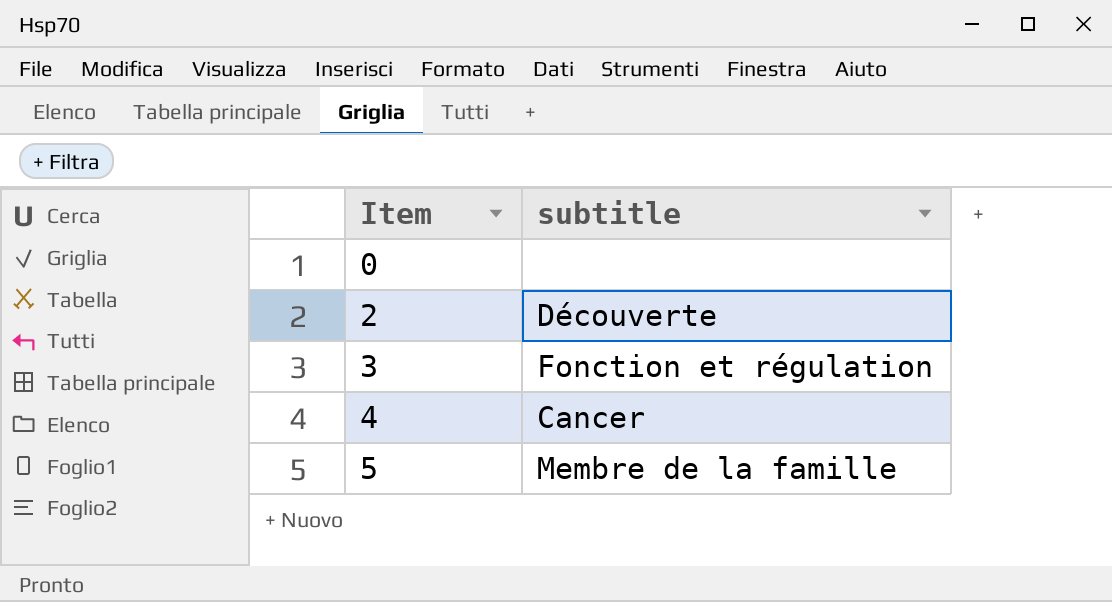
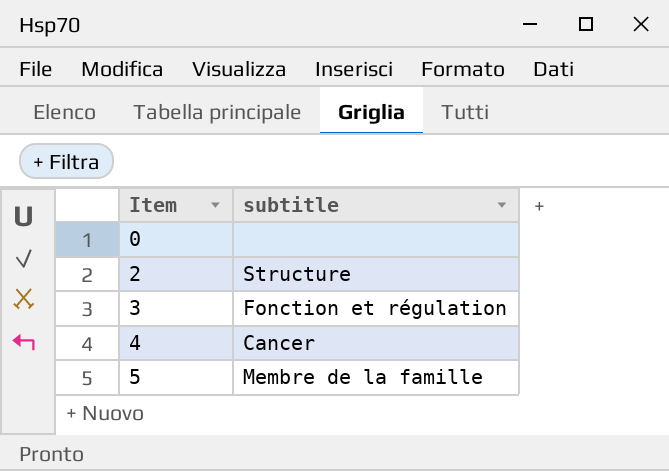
2 | subtitle: Découverte -> Structure

